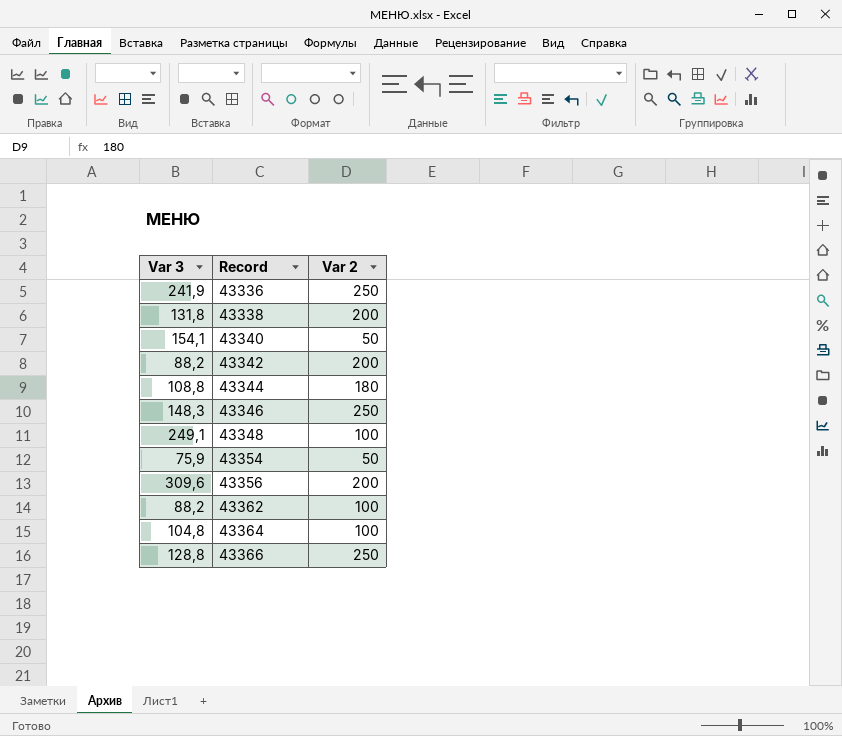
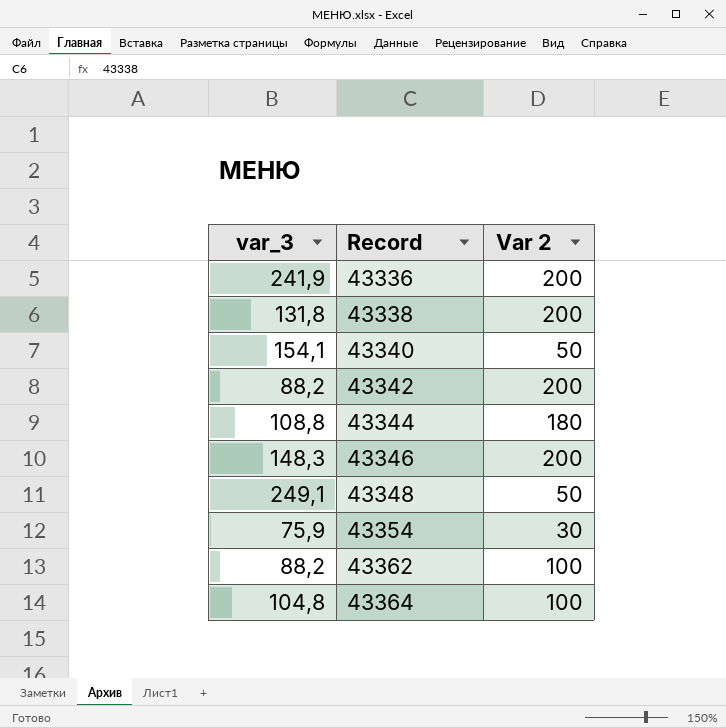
column name: Var 3 -> var_3
row 43356: 309,6 | 200 -> none
row 43366: 128,8 | 250 -> none
43336 | Var 2: 250 -> 200
43346 | Var 2: 250 -> 200
43348 | Var 2: 100 -> 50
43354 | Var 2: 50 -> 30

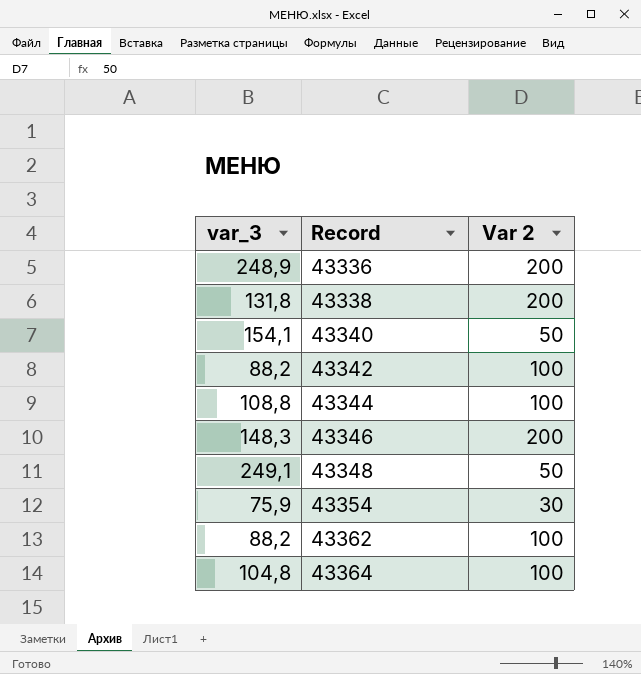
43336 | var_3: 241,9 -> 248,9
43342 | Var 2: 200 -> 100
43344 | Var 2: 180 -> 100

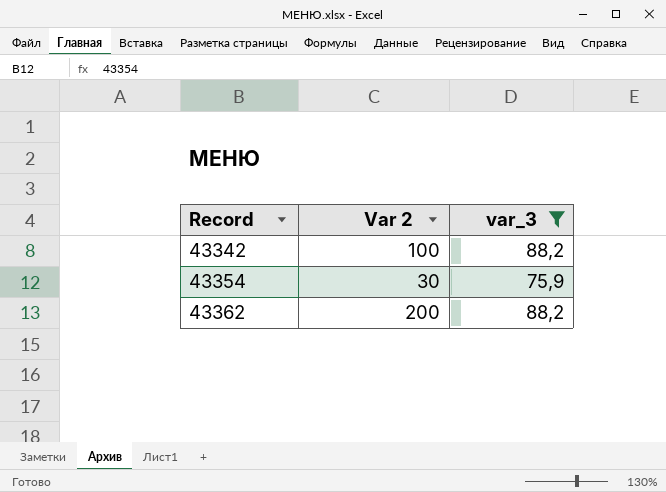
filter: none -> var_3 <= 88,2
column var_3 | position: 1 -> 3
43362 | Var 2: 100 -> 200

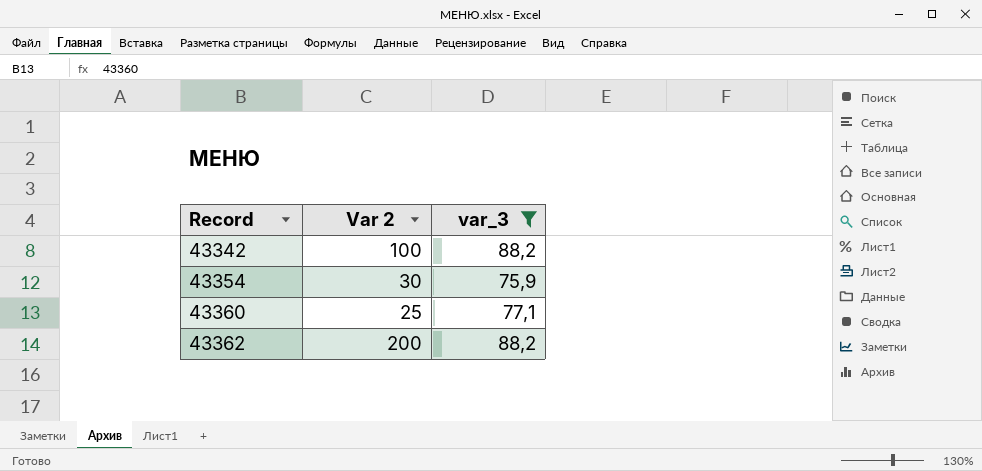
row 43360: none -> 25 | 77,1

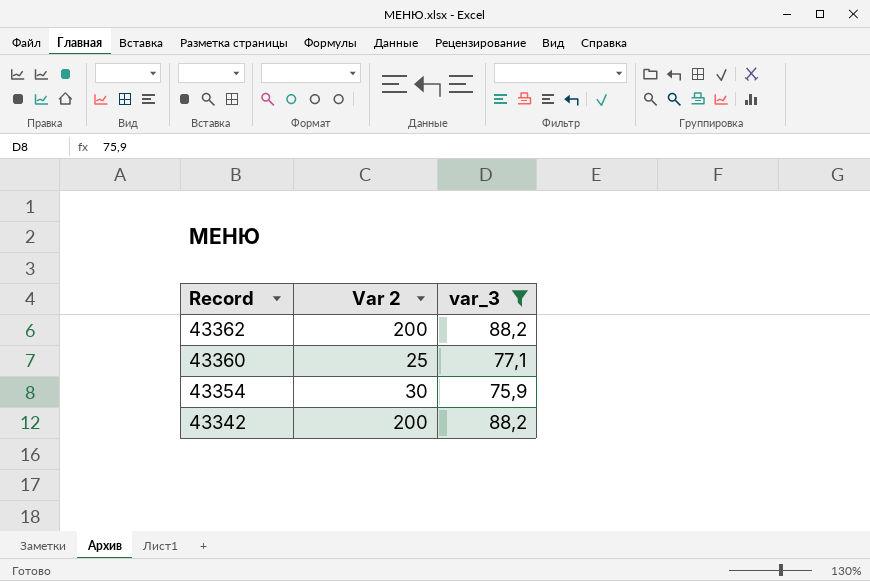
row order: Record ascending -> Record descending
43342 | Var 2: 100 -> 200

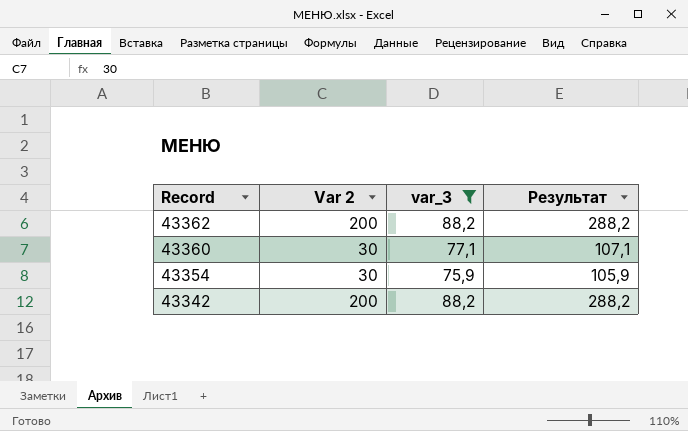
column Результат | formula: none -> [Var 2] + [var_3]
43360 | Var 2: 25 -> 30

